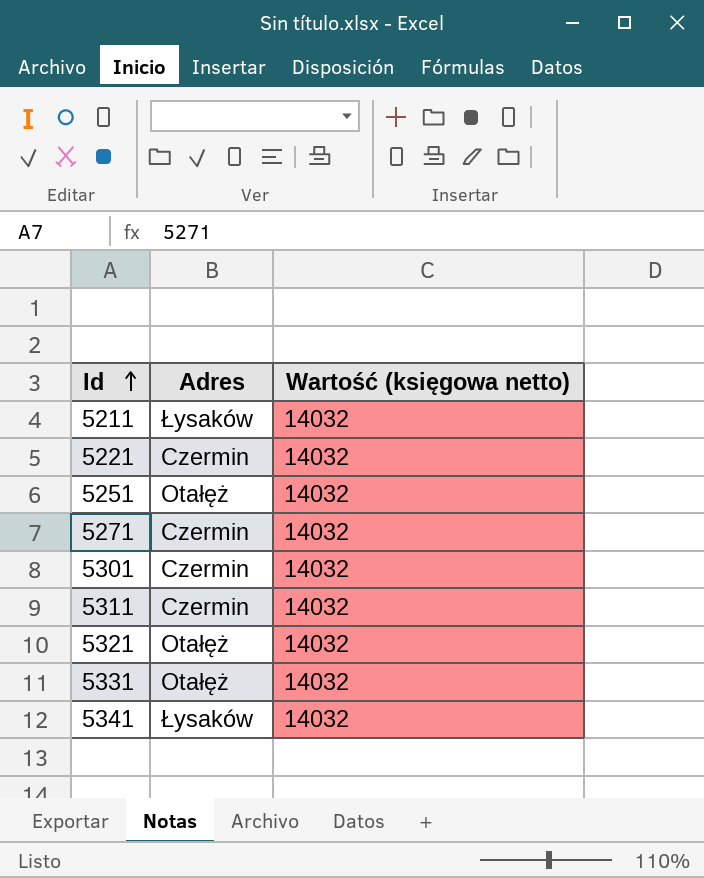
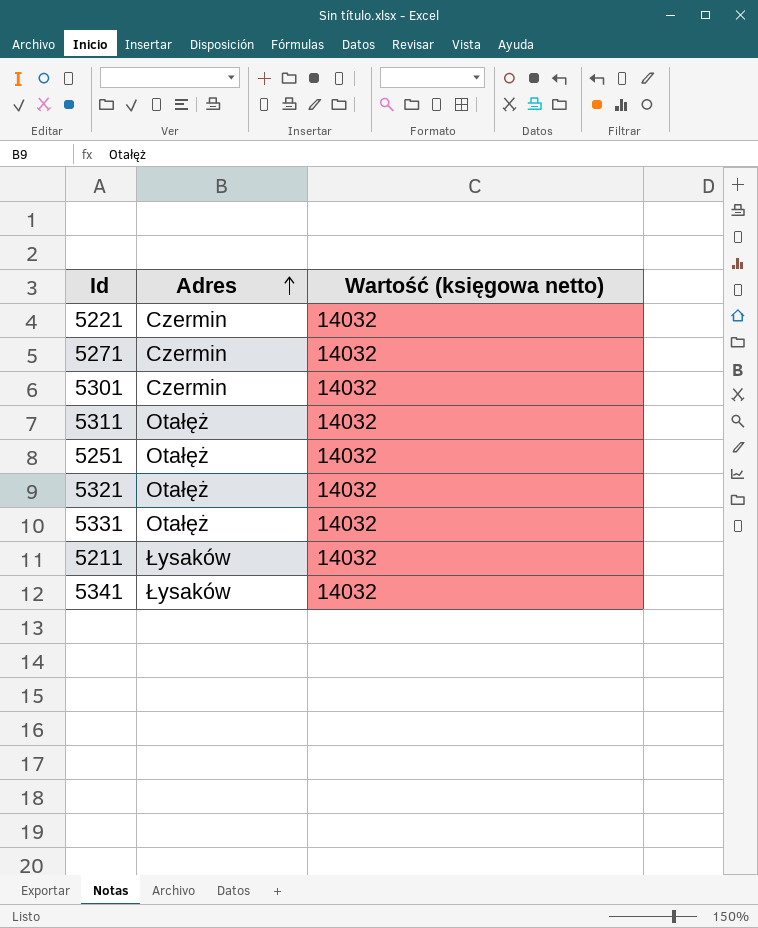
row order: Id ascending -> Adres ascending
5311 | Adres: Czermin -> Otałęż

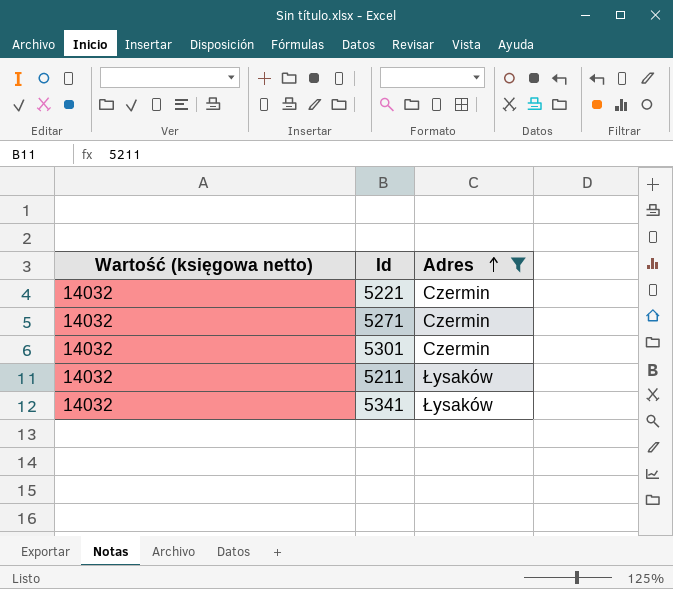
filter: none -> Adres != Otałęż
column Wartość (księgowa netto) | position: 3 -> 1

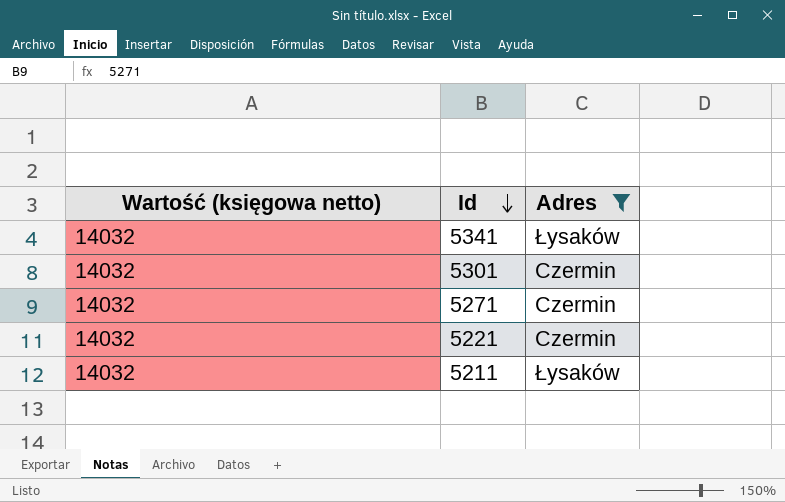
row order: Adres ascending -> Id descending

